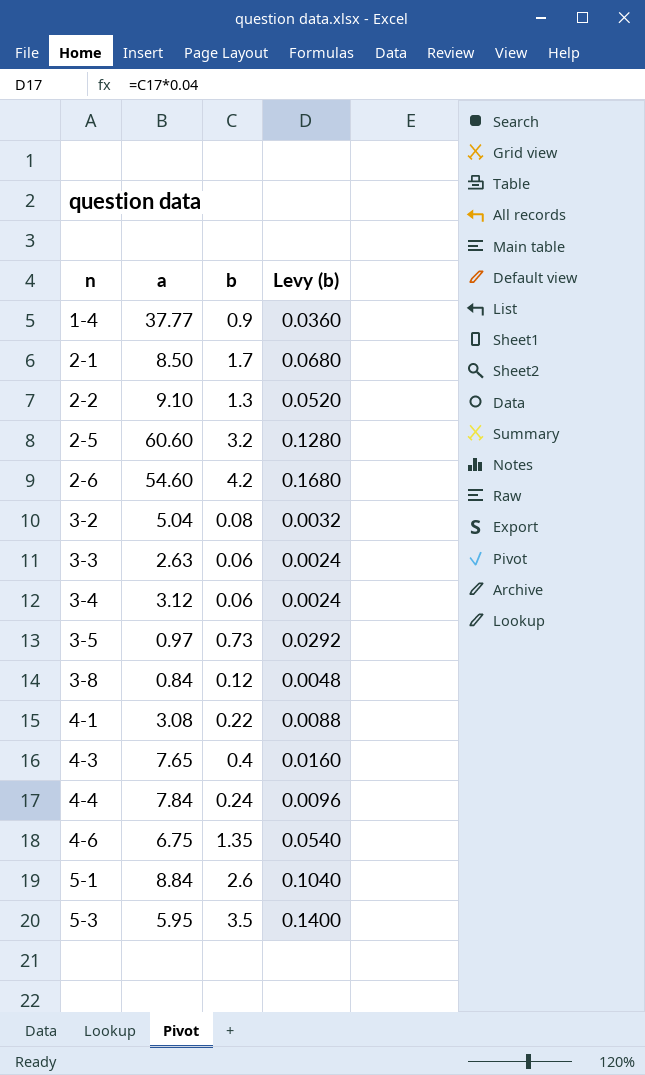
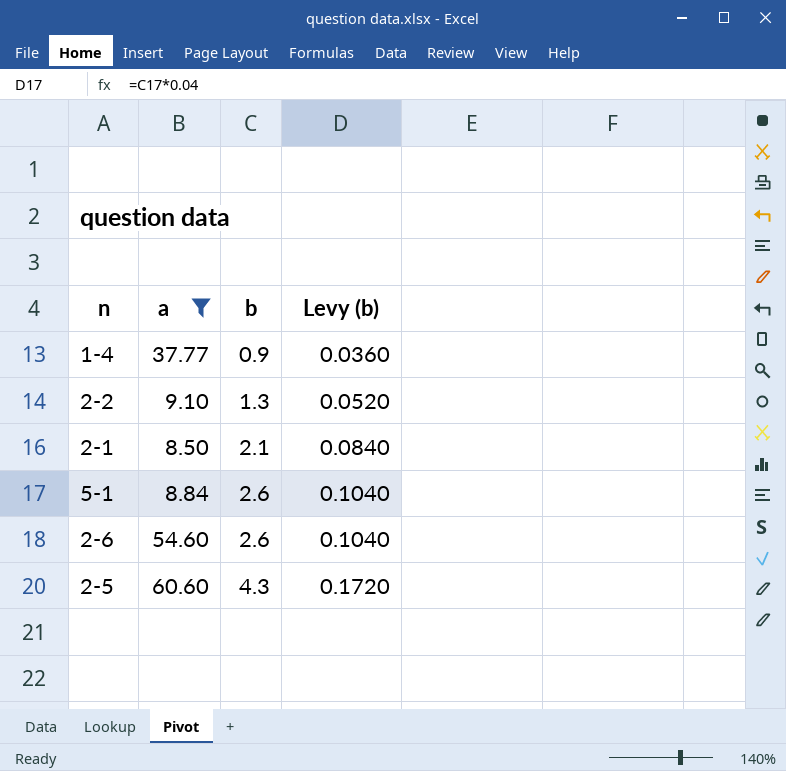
filter: none -> a >= 8.50
row order: n ascending -> b ascending
2-1 | b: 1.7 -> 2.1
2-1 | Levy (b): 0.0680 -> 0.0840
2-6 | b: 4.2 -> 2.6
2-6 | Levy (b): 0.1680 -> 0.1040
2-5 | b: 3.2 -> 4.3
2-5 | Levy (b): 0.1280 -> 0.1720

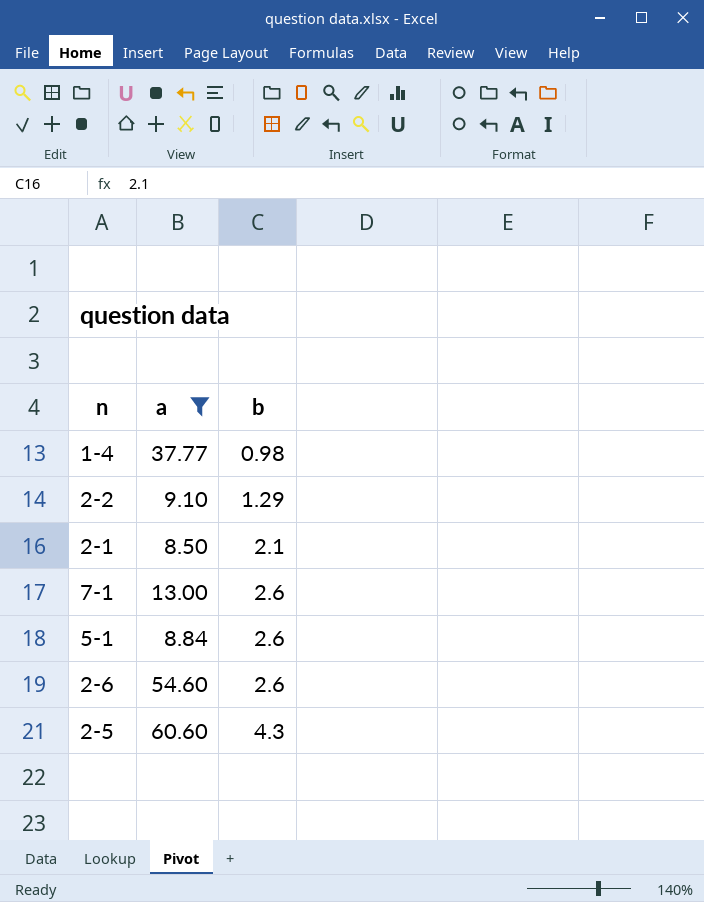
column Levy (b) | formula: [b] * 0.04 -> none
1-4 | b: 0.9 -> 0.98
2-2 | b: 1.3 -> 1.29
row 7-1: none -> 13.00 | 2.6

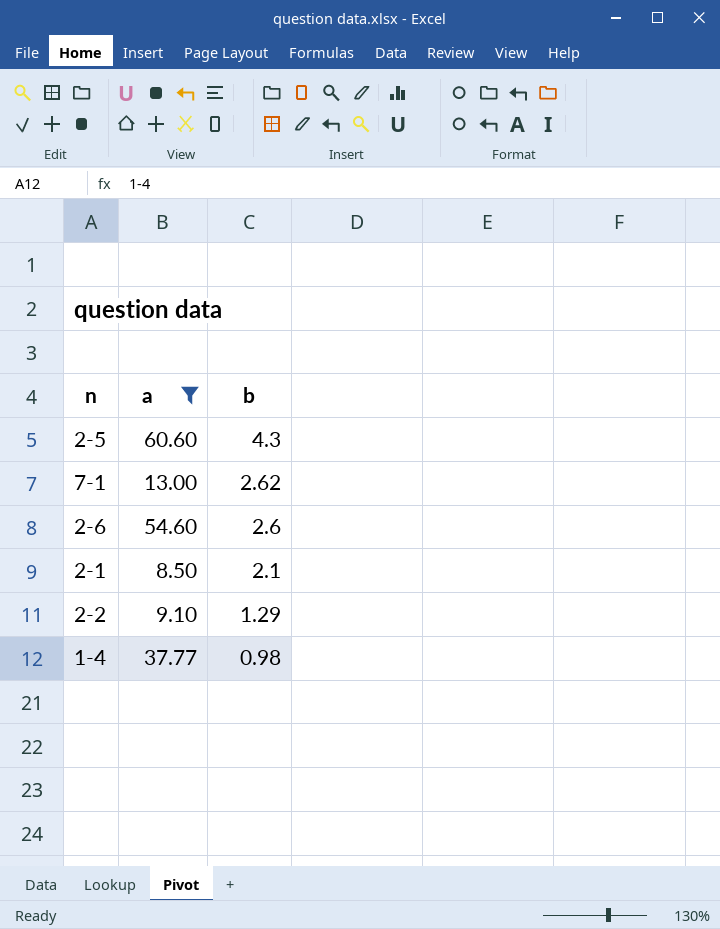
row order: b ascending -> b descending
row 5-1: 8.84 | 2.6 -> none
7-1 | b: 2.6 -> 2.62

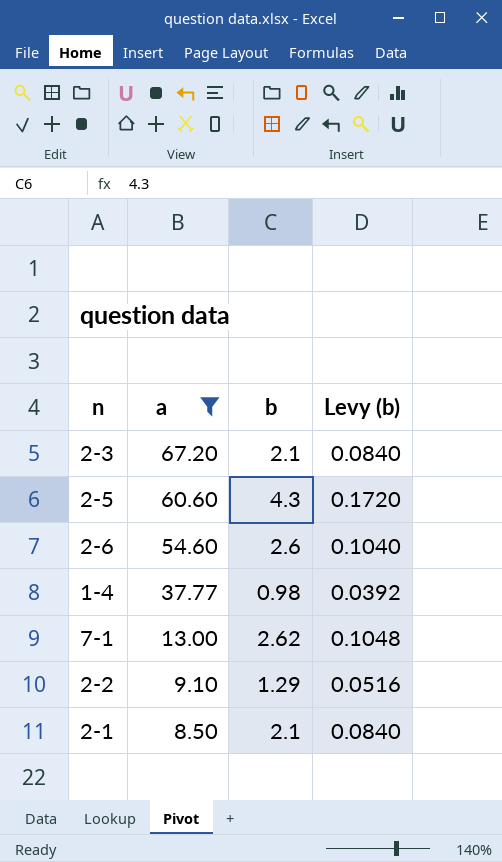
row order: b descending -> a descending
column Levy (b) | formula: none -> [b] * 0.04
row 2-3: none -> 67.20 | 2.1 | 0.0840

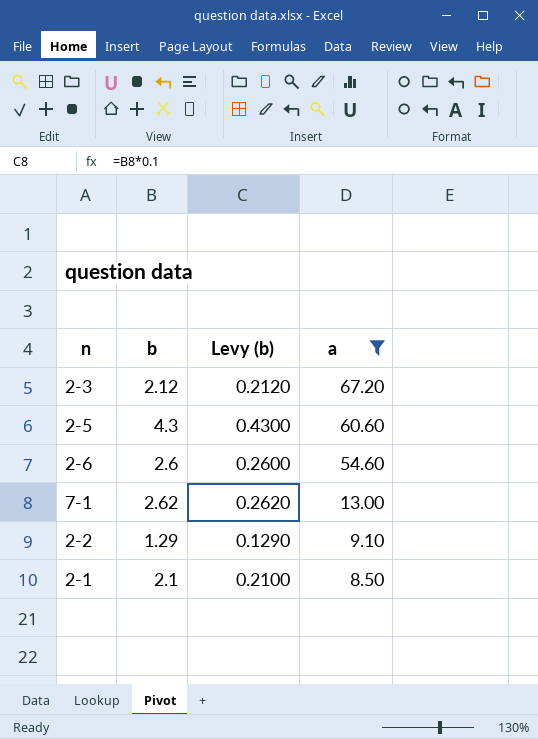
column Levy (b) | formula: [b] * 0.04 -> [b] * 0.1
column a | position: 2 -> 4
row 1-4: 37.77 | 0.98 | 0.0392 -> none
2-3 | b: 2.1 -> 2.12

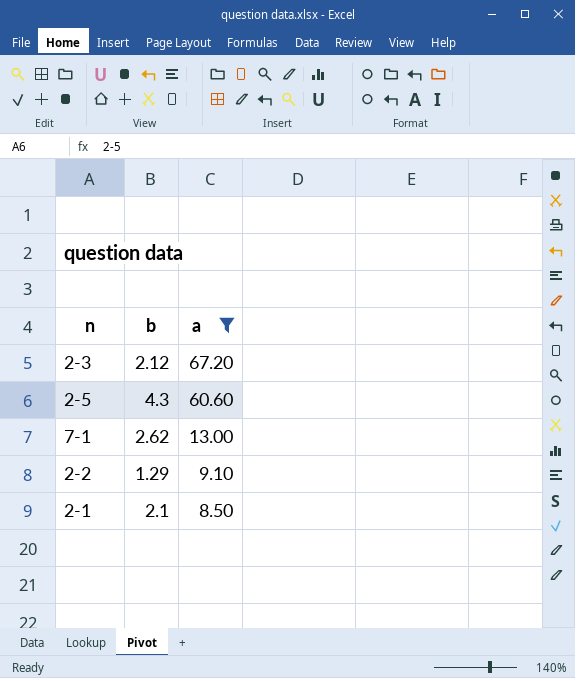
column Levy (b) | formula: [b] * 0.1 -> none
row 2-6: 2.6 | 0.2600 | 54.60 -> none

